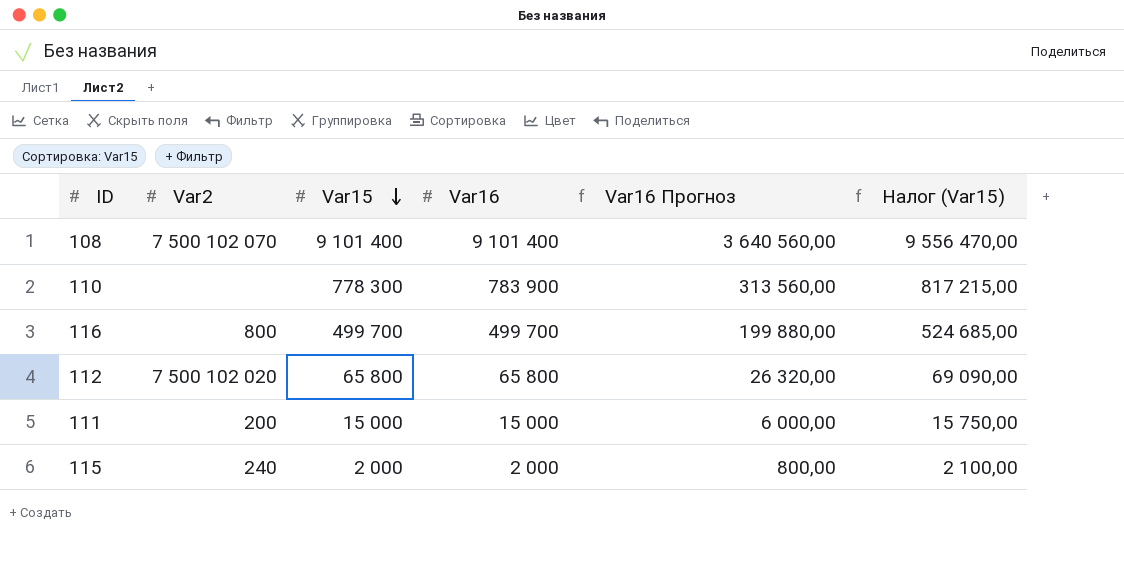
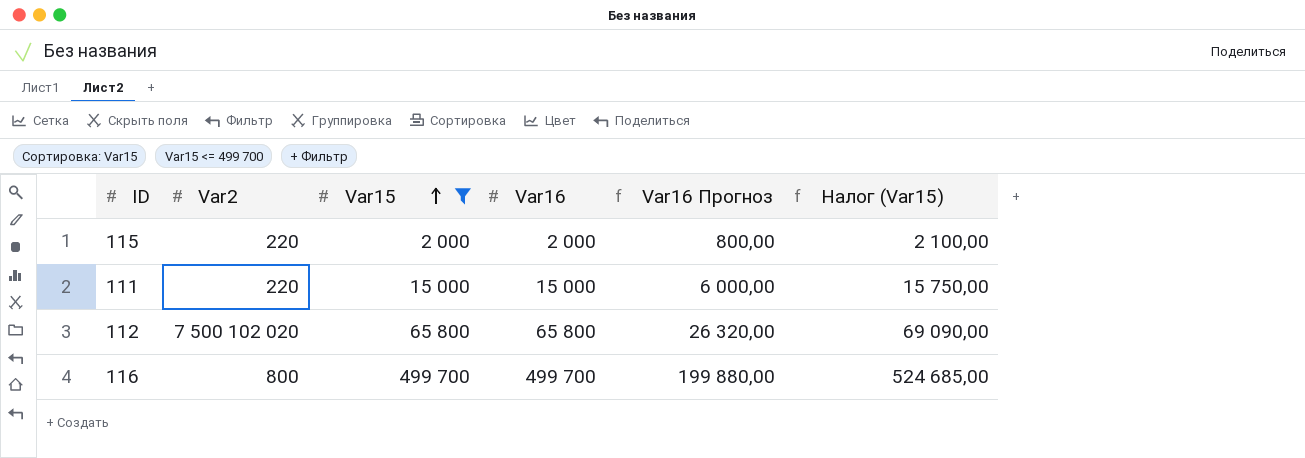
filter: none -> Var15 <= 499 700
row order: Var15 descending -> Var15 ascending
115 | Var2: 240 -> 220
111 | Var2: 200 -> 220

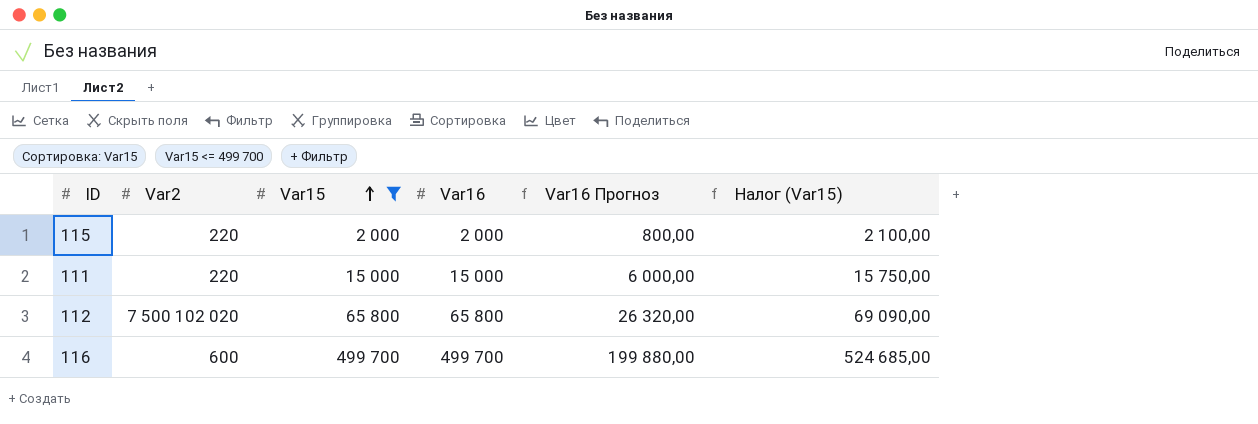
116 | Var2: 800 -> 600

